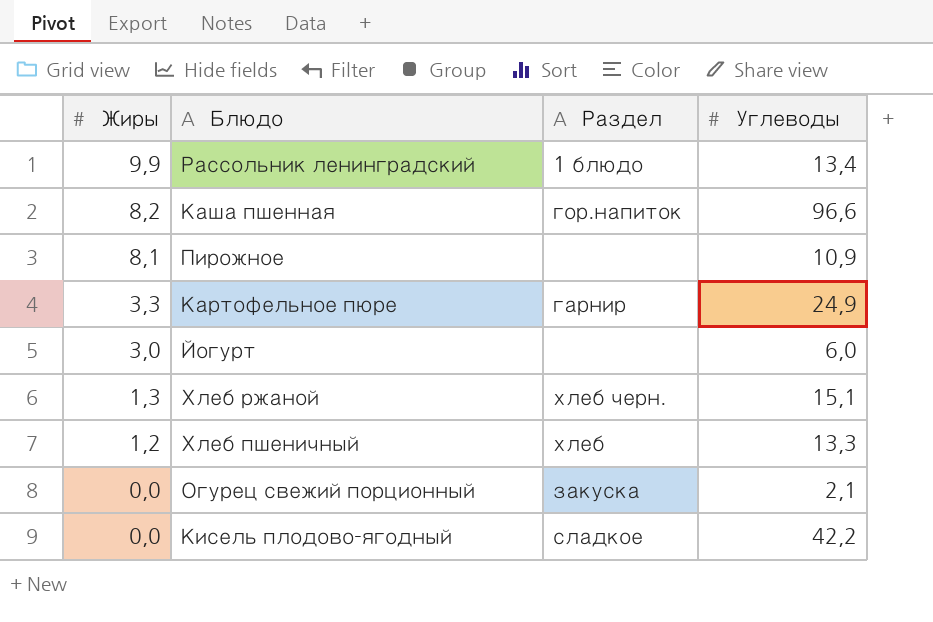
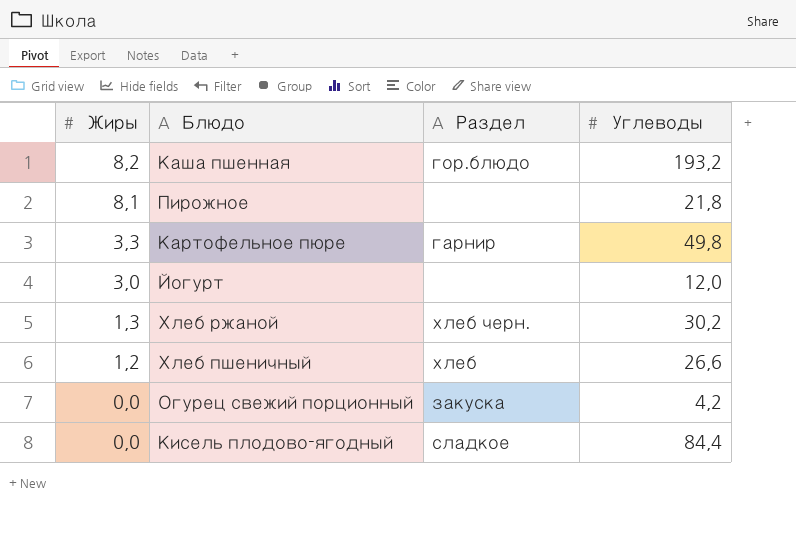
row Рассольник ленинградский: 9,9 | 1 блюдо | 13,4 -> none
Каша пшенная | Раздел: гор.напиток -> гор.блюдо
Каша пшенная | Углеводы: 96,6 -> 193,2
Пирожное | Углеводы: 10,9 -> 21,8
Картофельное пюре | Углеводы: 24,9 -> 49,8
Йогурт | Углеводы: 6,0 -> 12,0
Хлеб ржаной | Углеводы: 15,1 -> 30,2
Хлеб пшеничный | Углеводы: 13,3 -> 26,6
Огурец свежий порционный | Углеводы: 2,1 -> 4,2
Кисель плодово-ягодный | Углеводы: 42,2 -> 84,4

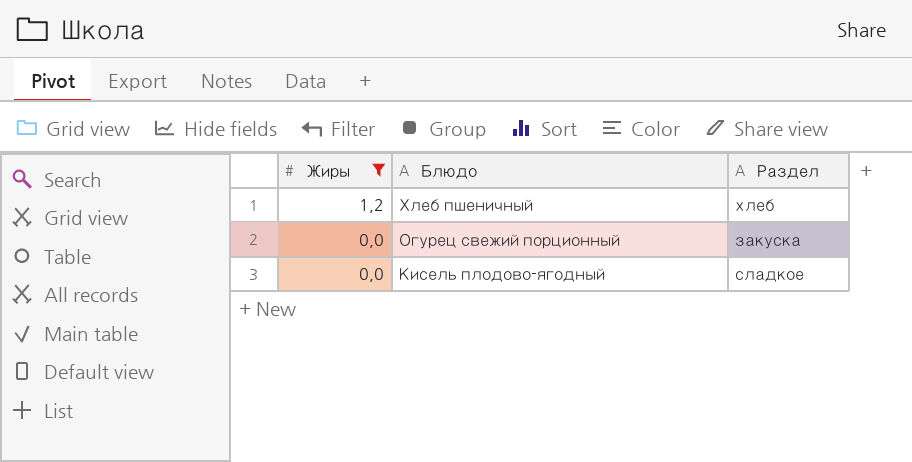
filter: none -> Жиры <= 1,2
column Углеводы | position: 4 -> none

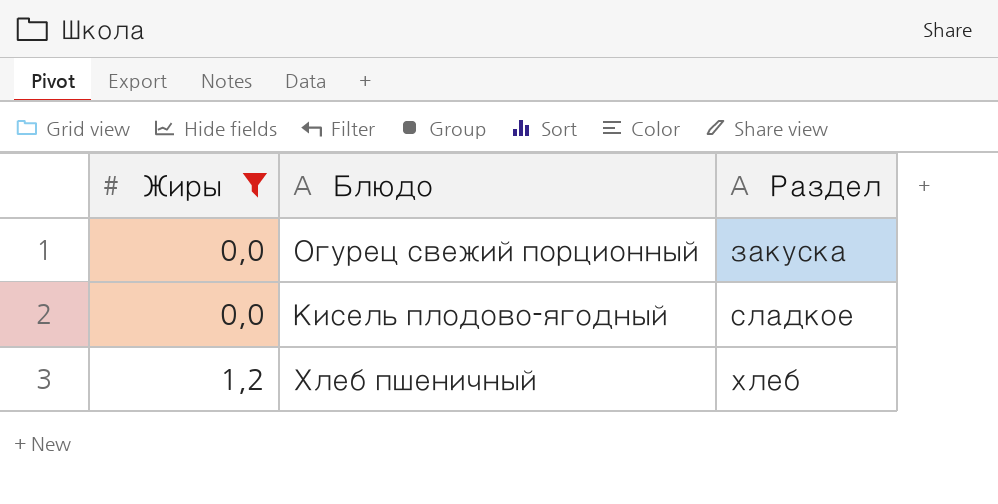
row order: Жиры descending -> Жиры ascending

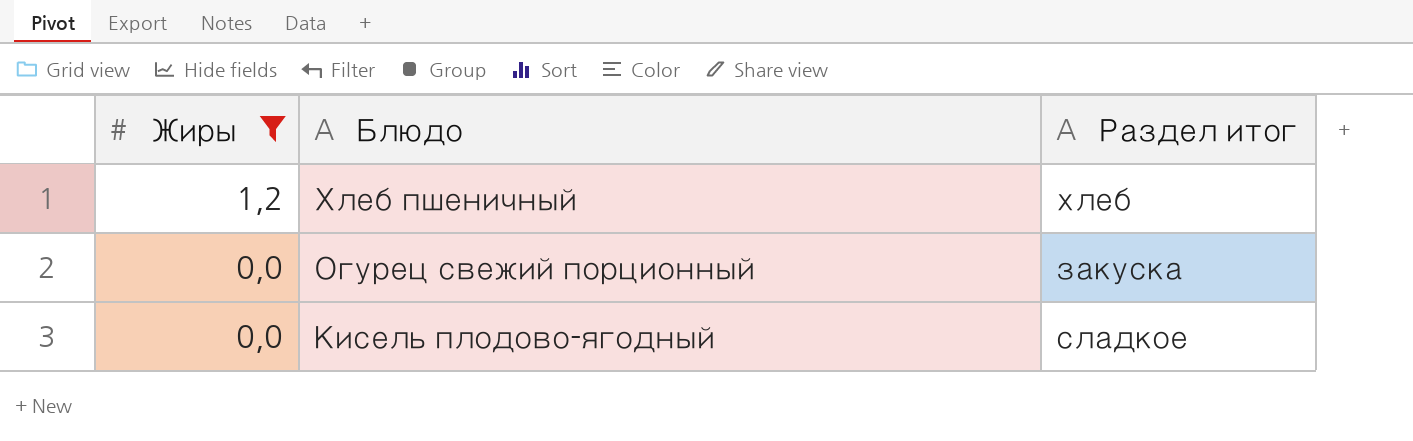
row order: Жиры ascending -> Жиры descending
column name: Раздел -> Раздел итог

